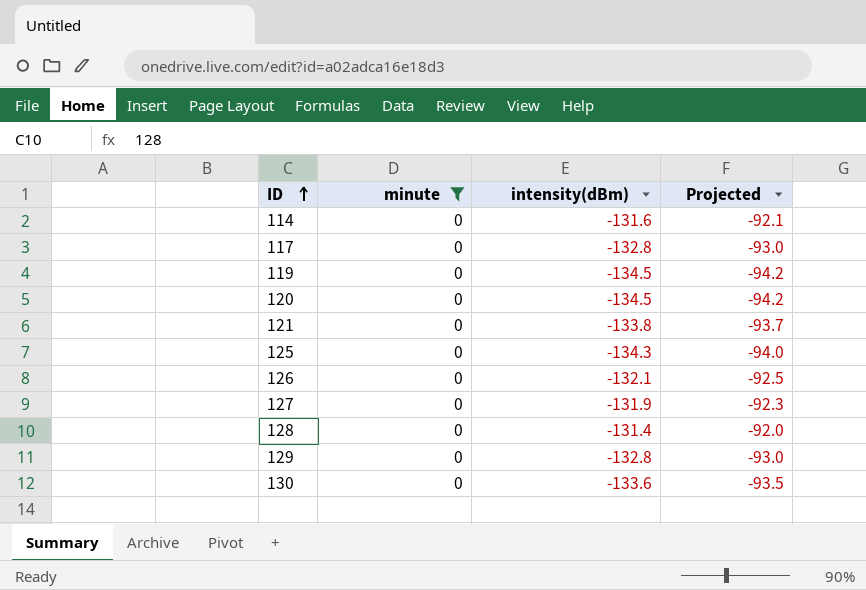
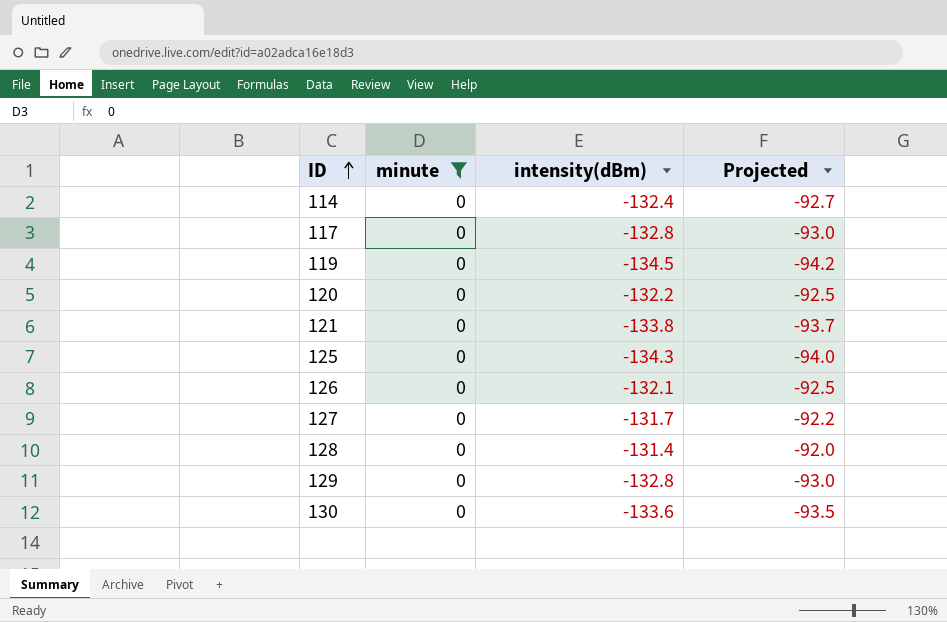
114 | intensity(dBm): -131.6 -> -132.4
114 | Projected: -92.1 -> -92.7
120 | intensity(dBm): -134.5 -> -132.2
120 | Projected: -94.2 -> -92.5
127 | intensity(dBm): -131.9 -> -131.7
127 | Projected: -92.3 -> -92.2

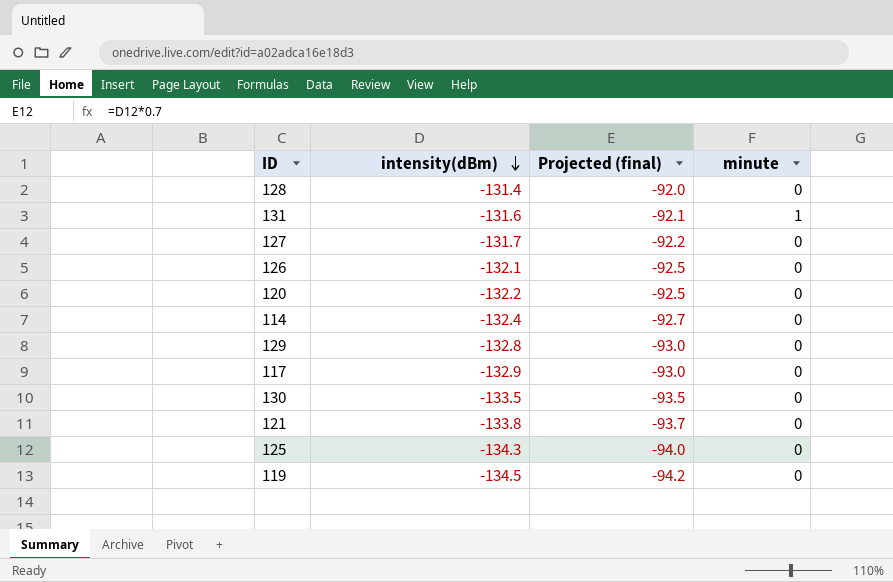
filter: minute = 0 -> none
row order: ID ascending -> intensity(dBm) descending
column name: Projected -> Projected (final)
column minute | position: 2 -> 4
117 | intensity(dBm): -132.8 -> -132.9
130 | intensity(dBm): -133.6 -> -133.5

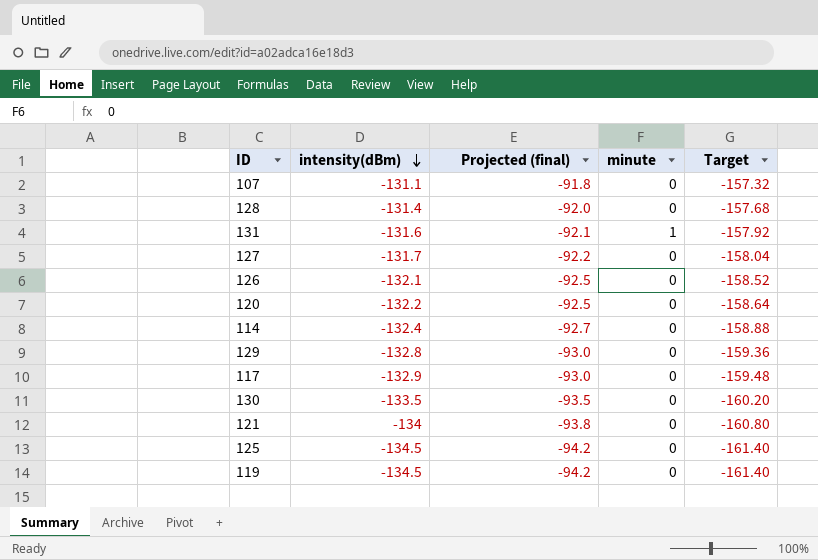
column Target | formula: none -> [intensity(dBm)] * 1.2
row 107: none -> -131.1 | -91.8 | 0 | -157.32
121 | intensity(dBm): -133.8 -> -134
121 | Projected (final): -93.7 -> -93.8
125 | intensity(dBm): -134.3 -> -134.5
125 | Projected (final): -94.0 -> -94.2

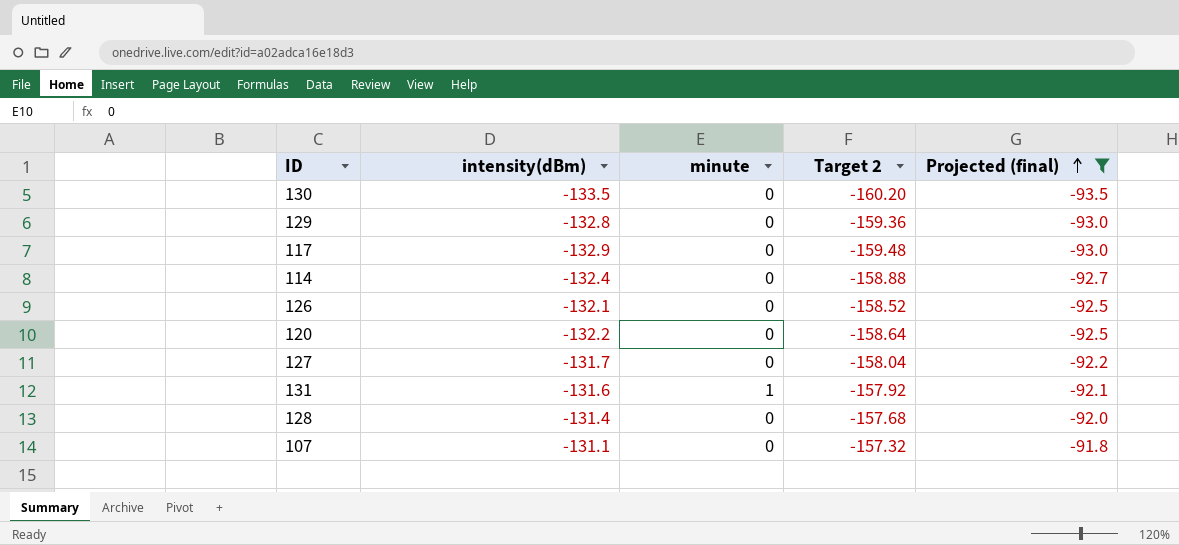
filter: none -> Projected (final) >= -93.5
row order: intensity(dBm) descending -> Projected (final) ascending
column name: Target -> Target 2
column Projected (final) | position: 3 -> 5

